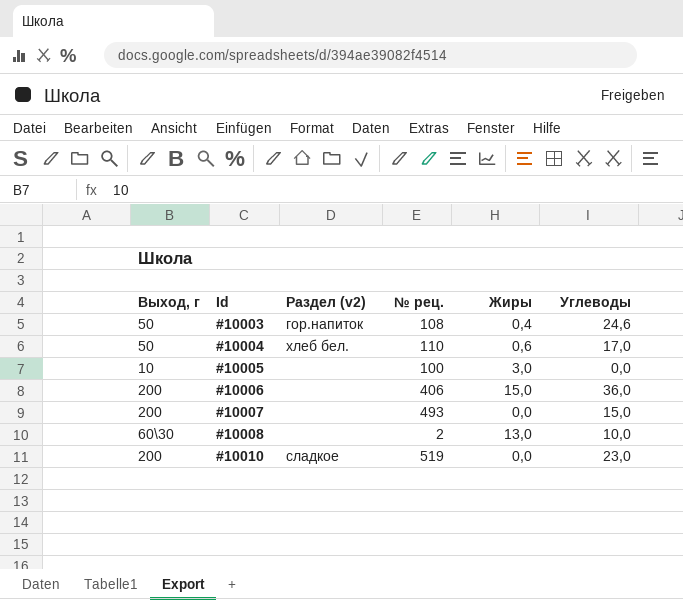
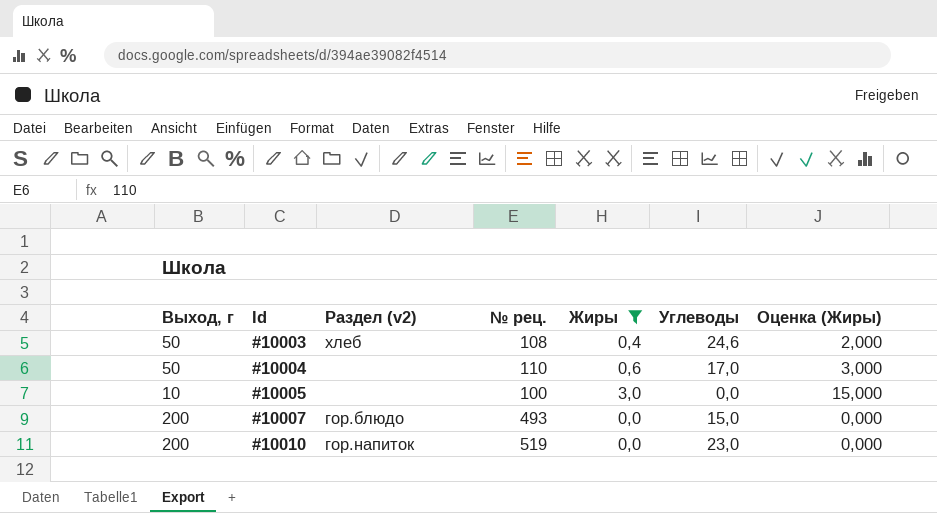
filter: none -> Жиры <= 3,0
column Оценка (Жиры) | formula: none -> [Жиры] * 5
#10003 | Раздел (v2): гор.напиток -> хлеб
#10004 | Раздел (v2): хлеб бел. -> none
#10007 | Раздел (v2): none -> гор.блюдо
#10010 | Раздел (v2): сладкое -> гор.напиток

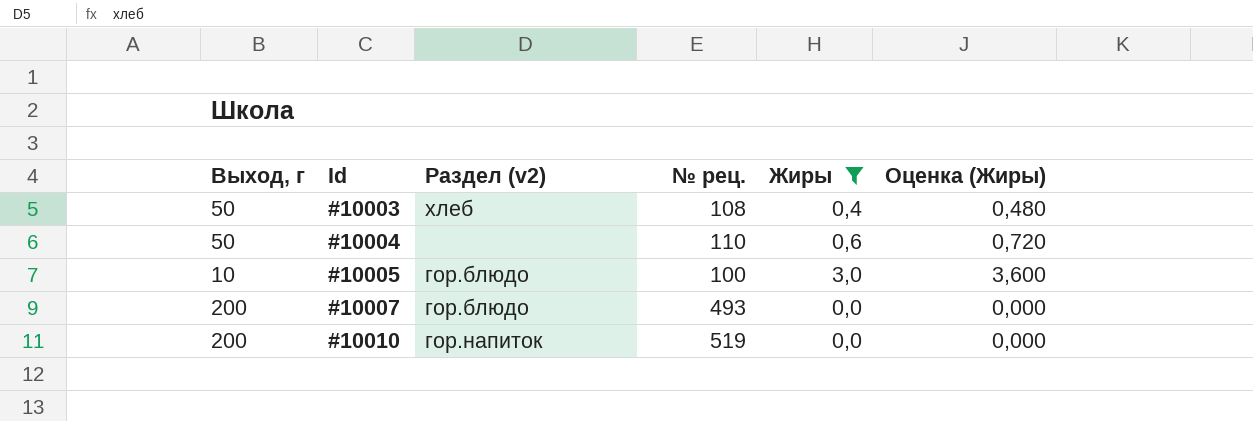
column Углеводы | position: 6 -> none
column Оценка (Жиры) | formula: [Жиры] * 5 -> [Жиры] * 1,2
#10005 | Раздел (v2): none -> гор.блюдо

